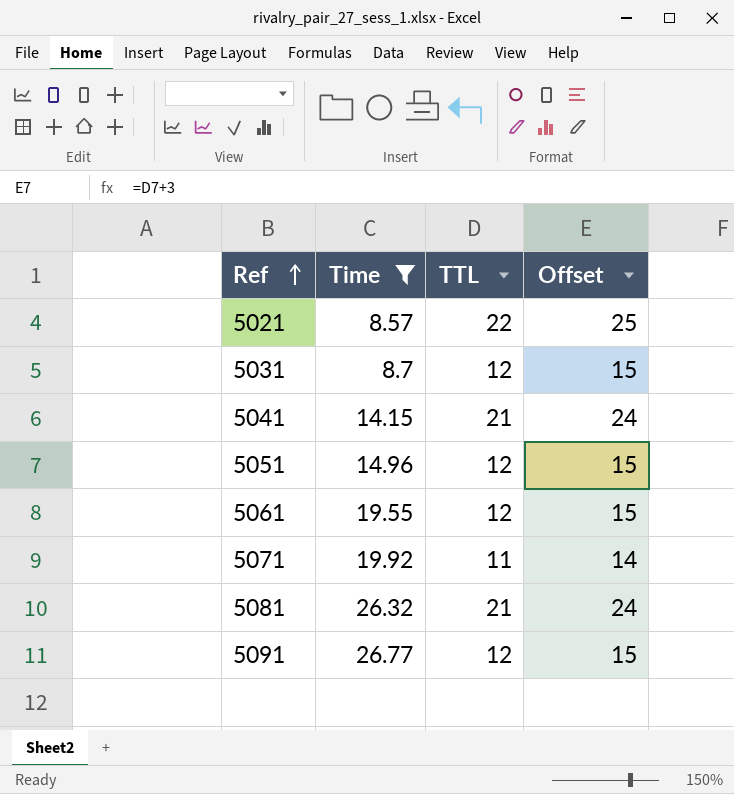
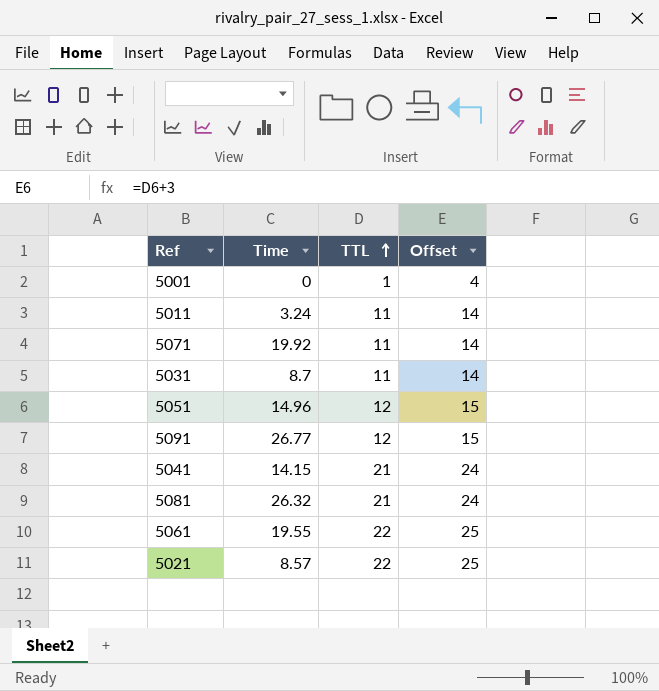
filter: Time >= 8.57 -> none
row order: Ref ascending -> TTL ascending
5031 | TTL: 12 -> 11
5031 | Offset: 15 -> 14
5061 | TTL: 12 -> 22
5061 | Offset: 15 -> 25

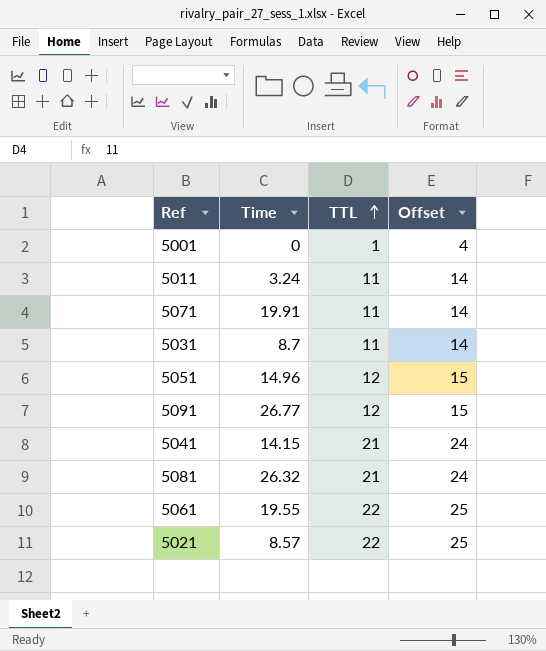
5071 | Time: 19.92 -> 19.91

